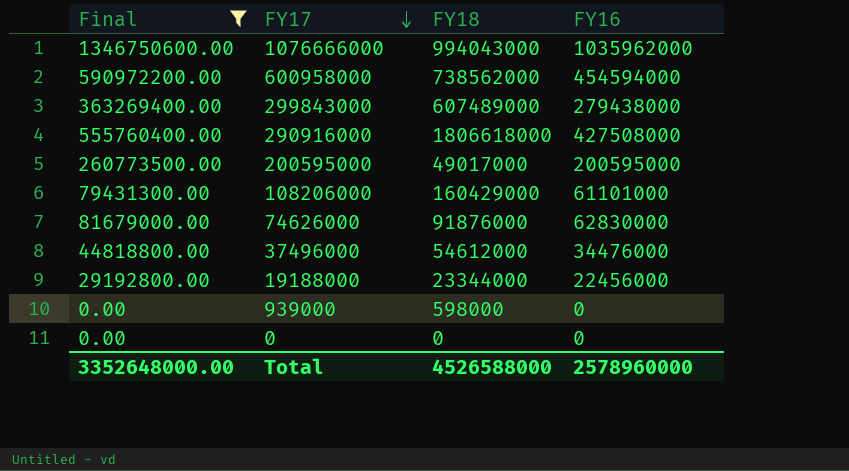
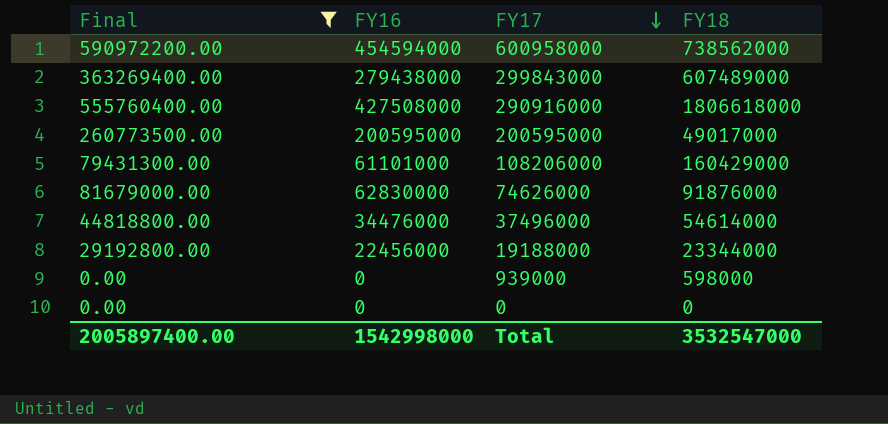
column FY16 | position: 4 -> 2
row 1076666000: 1346750600.00 | 994043000 | 1035962000 -> none
37496000 | FY18: 54612000 -> 54614000
Total | Final: 3352648000.00 -> 2005897400.00
Total | FY16: 2578960000 -> 1542998000
Total | FY18: 4526588000 -> 3532547000

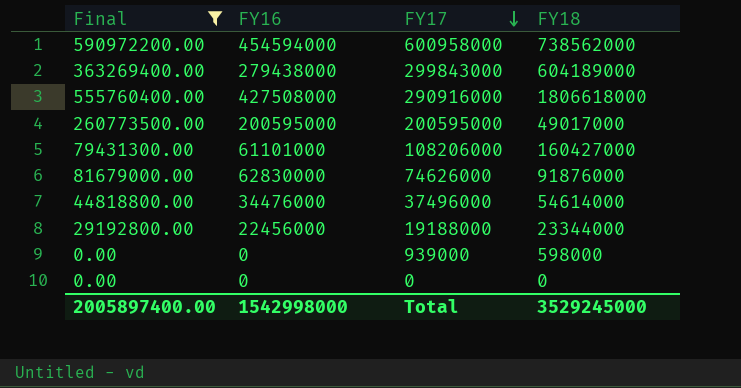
299843000 | FY18: 607489000 -> 604189000
108206000 | FY18: 160429000 -> 160427000
Total | FY18: 3532547000 -> 3529245000

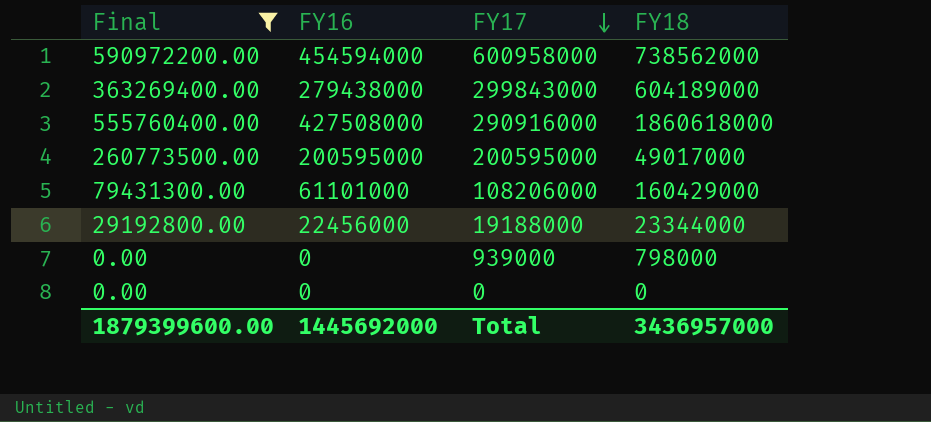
row 74626000: 81679000.00 | 62830000 | 91876000 -> none
row 37496000: 44818800.00 | 34476000 | 54614000 -> none
290916000 | FY18: 1806618000 -> 1860618000
108206000 | FY18: 160427000 -> 160429000
939000 | FY18: 598000 -> 798000
Total | Final: 2005897400.00 -> 1879399600.00
Total | FY16: 1542998000 -> 1445692000
Total | FY18: 3529245000 -> 3436957000

